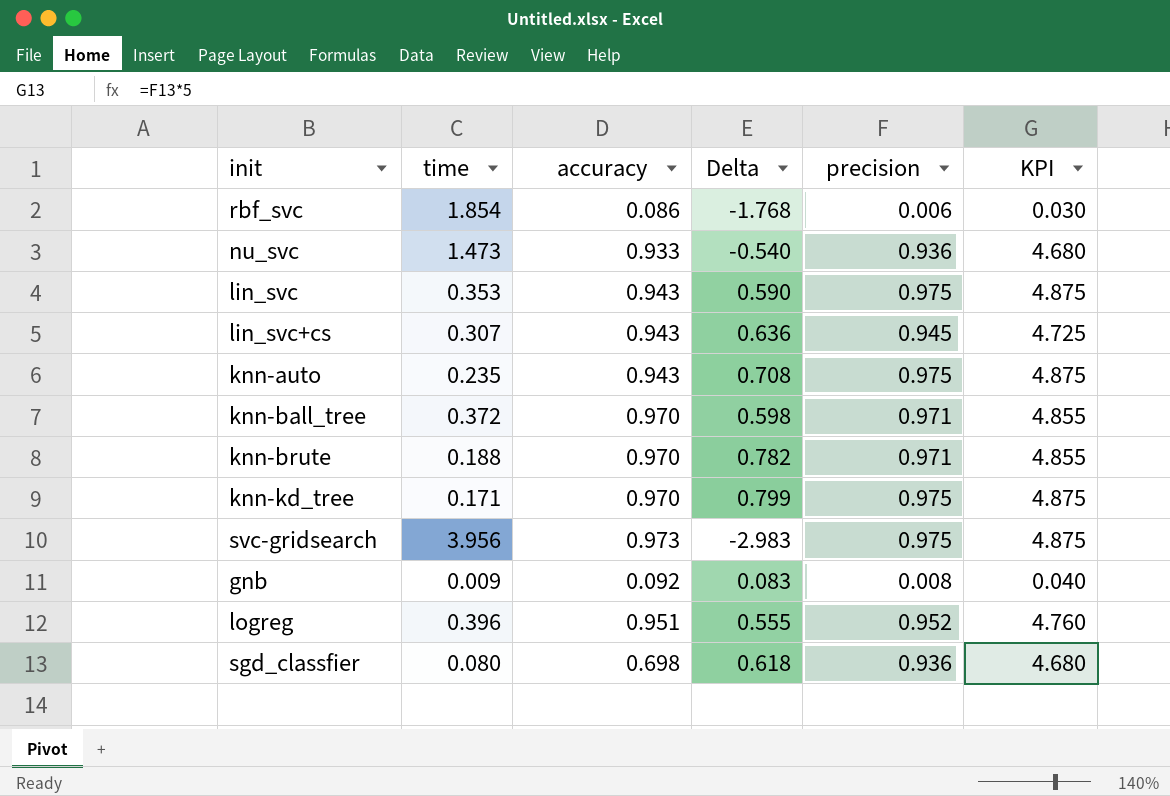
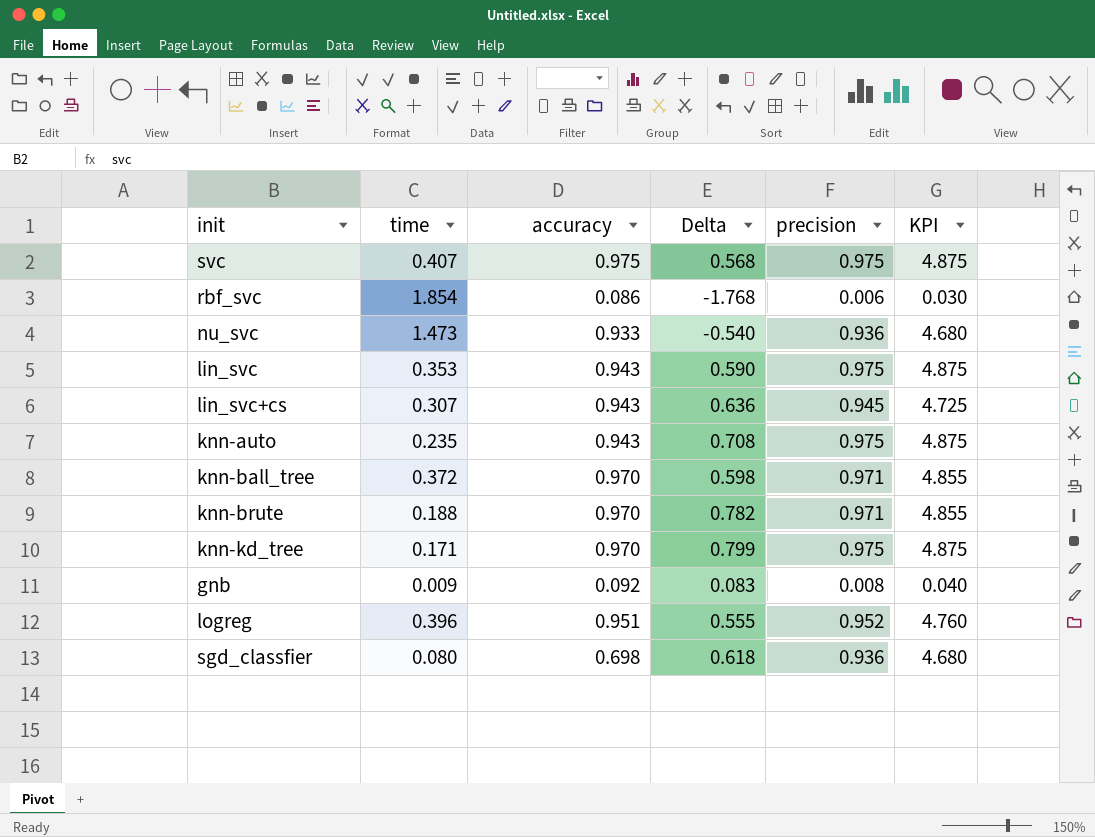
row svc-gridsearch: 3.956 | 0.973 | -2.983 | 0.975 | 4.875 -> none
row svc: none -> 0.407 | 0.975 | 0.568 | 0.975 | 4.875

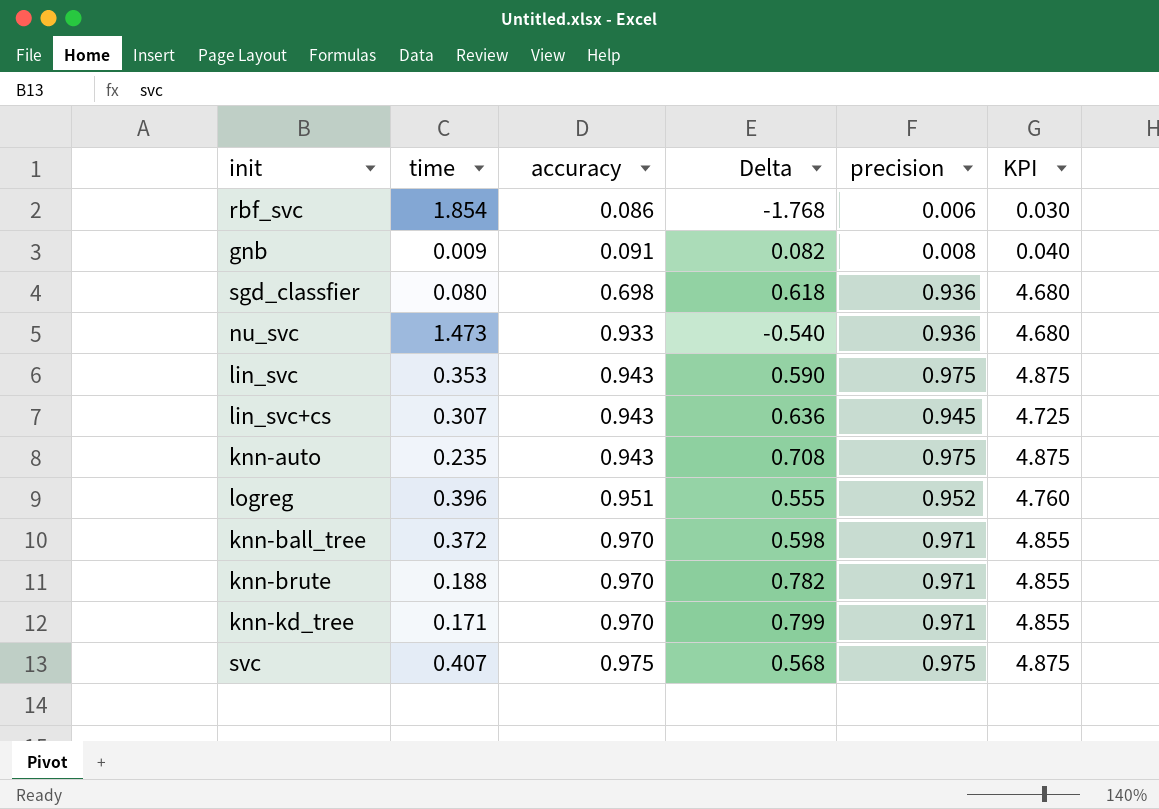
row order: none -> accuracy ascending
gnb | accuracy: 0.092 -> 0.091
gnb | Delta: 0.083 -> 0.082
knn-kd_tree | precision: 0.975 -> 0.971
knn-kd_tree | KPI: 4.875 -> 4.855

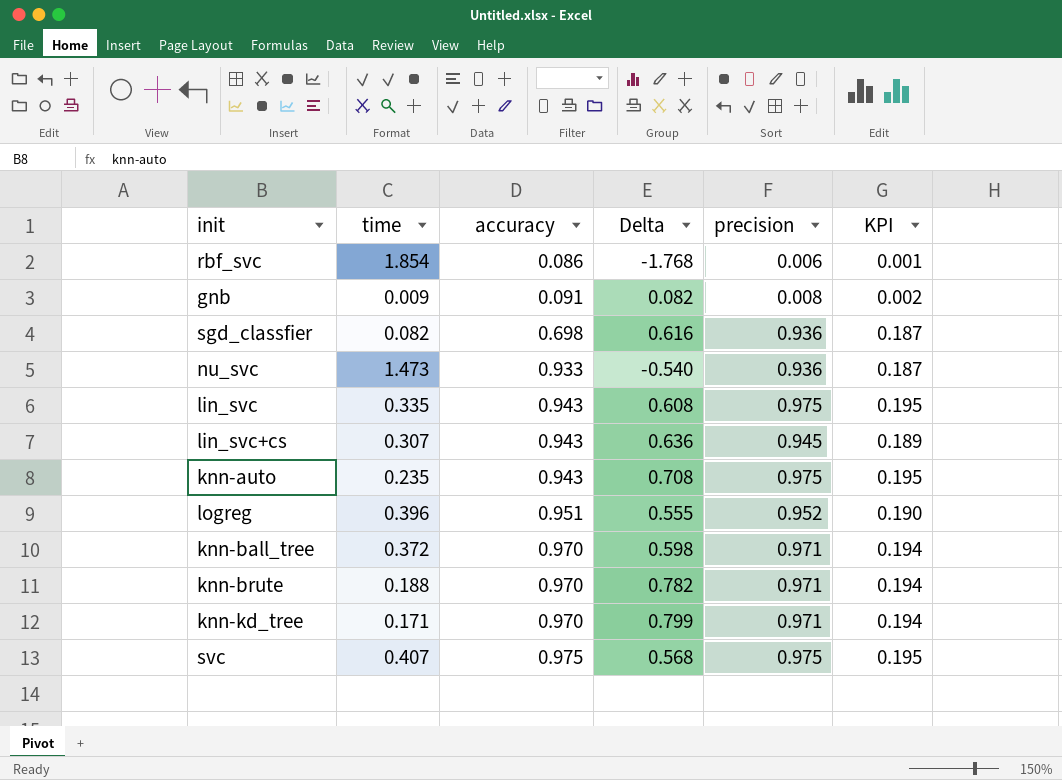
column KPI | formula: [precision] * 5 -> [precision] * 0.2
sgd_classfier | time: 0.080 -> 0.082
sgd_classfier | Delta: 0.618 -> 0.616
lin_svc | time: 0.353 -> 0.335
lin_svc | Delta: 0.590 -> 0.608

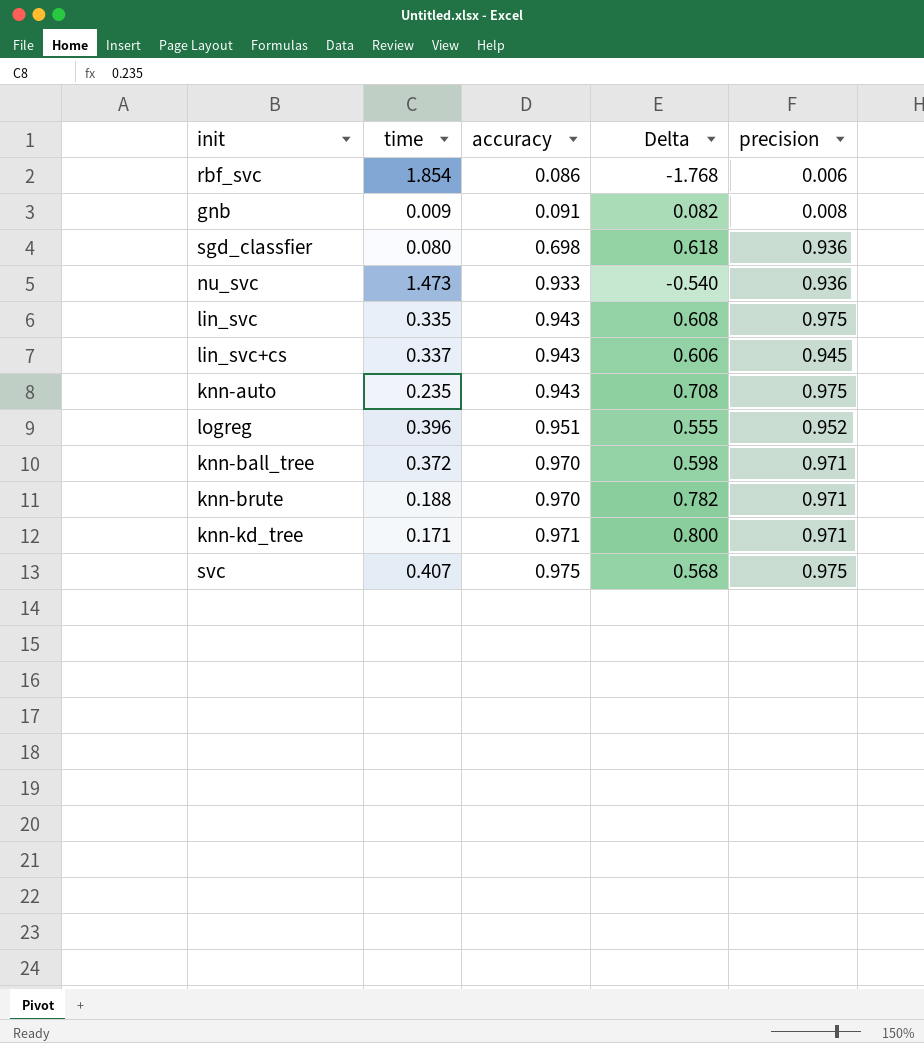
column KPI | formula: [precision] * 0.2 -> none
sgd_classfier | time: 0.082 -> 0.080
sgd_classfier | Delta: 0.616 -> 0.618
lin_svc+cs | time: 0.307 -> 0.337
lin_svc+cs | Delta: 0.636 -> 0.606
knn-kd_tree | accuracy: 0.970 -> 0.971
knn-kd_tree | Delta: 0.799 -> 0.800

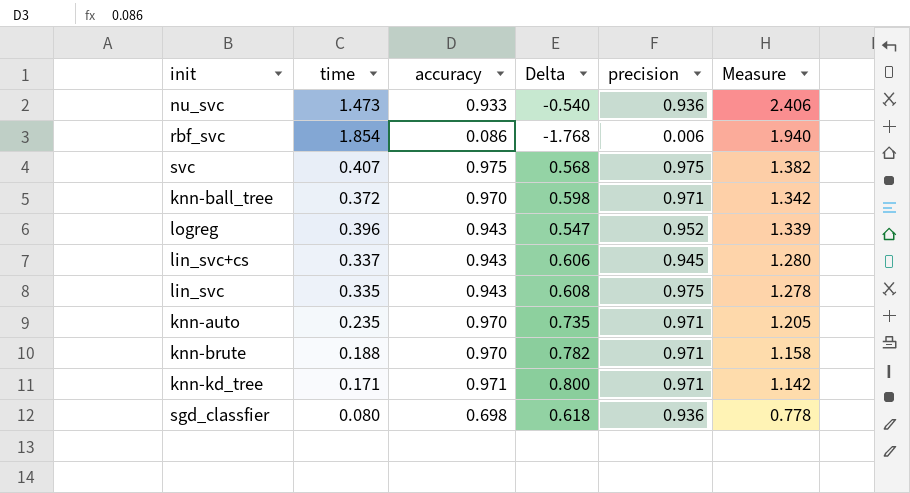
row order: accuracy ascending -> Measure descending
column Measure | formula: none -> [time] + [accuracy]
row gnb: 0.009 | 0.091 | 0.082 | 0.008 -> none
logreg | accuracy: 0.951 -> 0.943
logreg | Delta: 0.555 -> 0.547
knn-auto | accuracy: 0.943 -> 0.970
knn-auto | Delta: 0.708 -> 0.735
knn-auto | precision: 0.975 -> 0.971

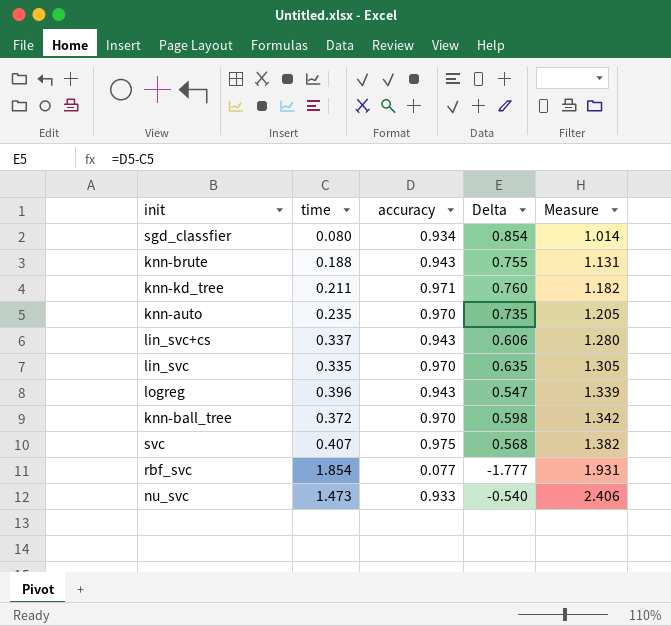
row order: Measure descending -> Measure ascending
column precision | position: 5 -> none
sgd_classfier | accuracy: 0.698 -> 0.934
sgd_classfier | Delta: 0.618 -> 0.854
sgd_classfier | Measure: 0.778 -> 1.014
knn-brute | accuracy: 0.970 -> 0.943
knn-brute | Delta: 0.782 -> 0.755
knn-brute | Measure: 1.158 -> 1.131
knn-kd_tree | time: 0.171 -> 0.211
knn-kd_tree | Delta: 0.800 -> 0.760
knn-kd_tree | Measure: 1.142 -> 1.182
lin_svc | accuracy: 0.943 -> 0.970
lin_svc | Delta: 0.608 -> 0.635
lin_svc | Measure: 1.278 -> 1.305
rbf_svc | accuracy: 0.086 -> 0.077
rbf_svc | Delta: -1.768 -> -1.777
rbf_svc | Measure: 1.940 -> 1.931

